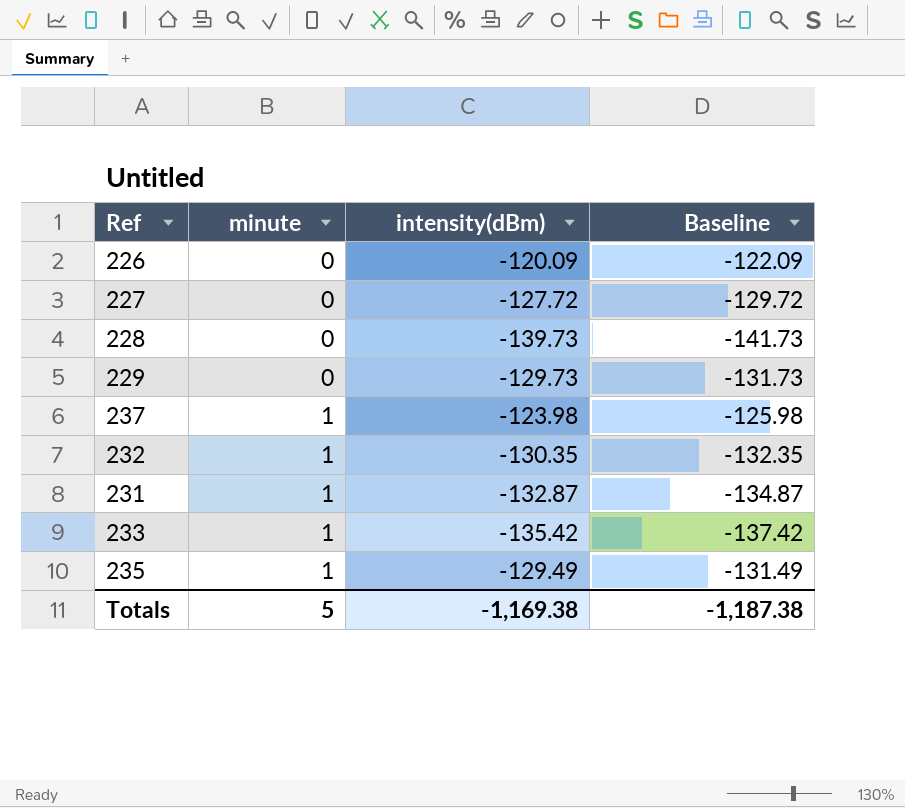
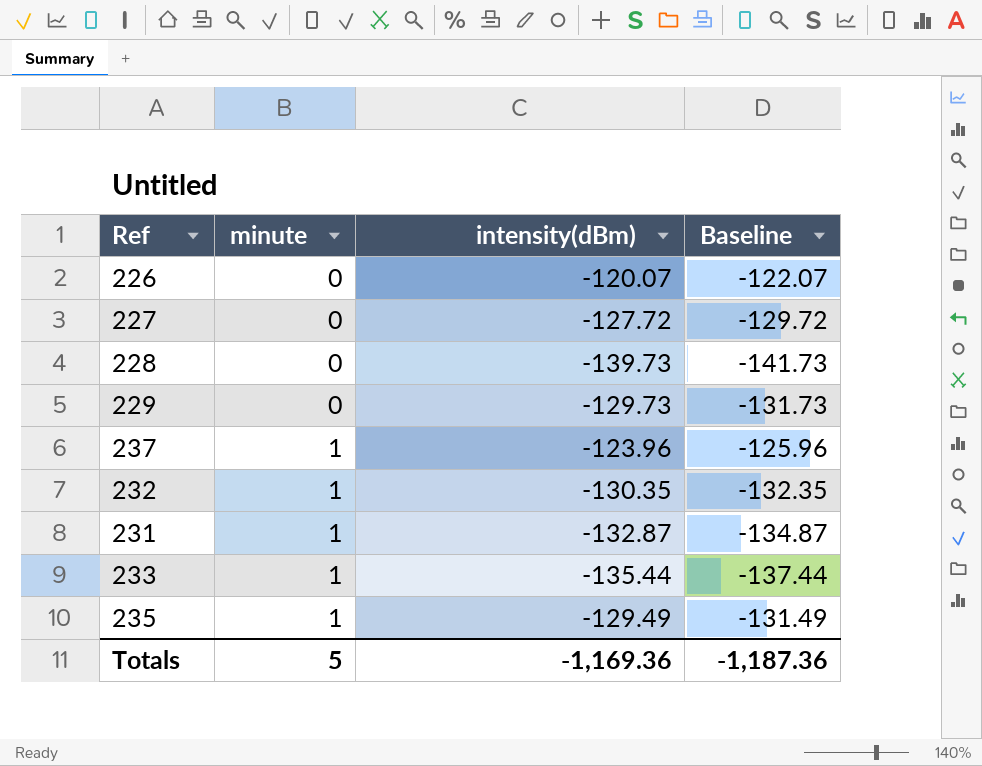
226 | intensity(dBm): -120.09 -> -120.07
226 | Baseline: -122.09 -> -122.07
237 | intensity(dBm): -123.98 -> -123.96
237 | Baseline: -125.98 -> -125.96
233 | intensity(dBm): -135.42 -> -135.44
233 | Baseline: -137.42 -> -137.44
Totals | intensity(dBm): -1,169.38 -> -1,169.36
Totals | Baseline: -1,187.38 -> -1,187.36

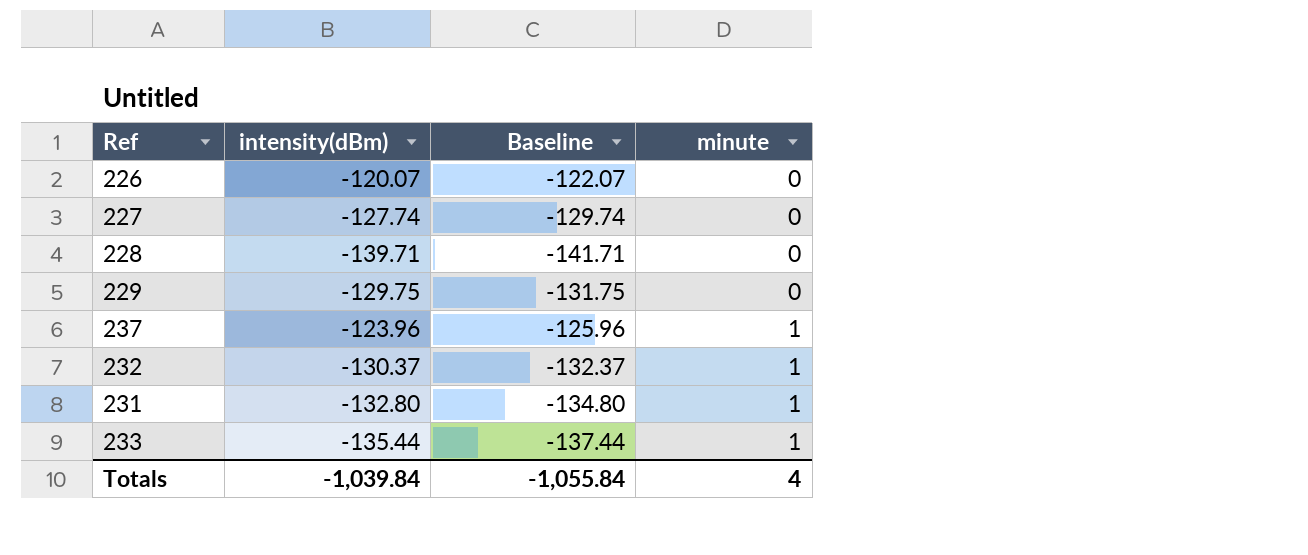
column minute | position: 2 -> 4
row 235: 1 | -129.49 | -131.49 -> none
227 | intensity(dBm): -127.72 -> -127.74
227 | Baseline: -129.72 -> -129.74
228 | intensity(dBm): -139.73 -> -139.71
228 | Baseline: -141.73 -> -141.71
229 | intensity(dBm): -129.73 -> -129.75
229 | Baseline: -131.73 -> -131.75
232 | intensity(dBm): -130.35 -> -130.37
232 | Baseline: -132.35 -> -132.37
231 | intensity(dBm): -132.87 -> -132.80
231 | Baseline: -134.87 -> -134.80
Totals | intensity(dBm): -1,169.36 -> -1,039.84
Totals | Baseline: -1,187.36 -> -1,055.84
Totals | minute: 5 -> 4

